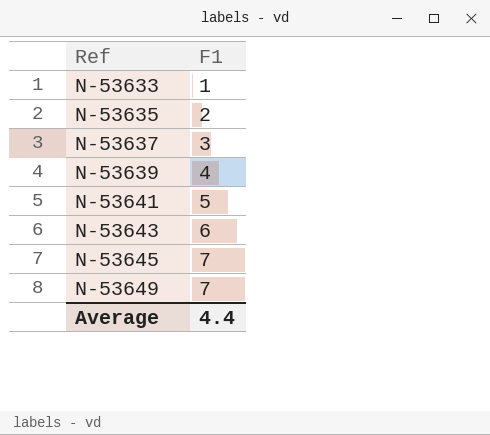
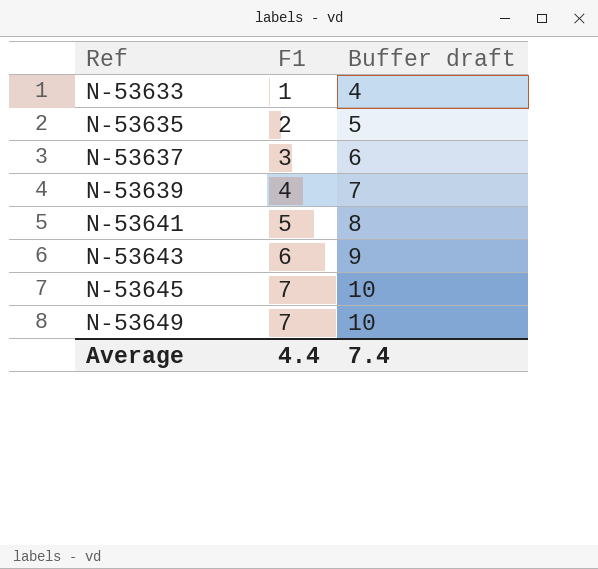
column Buffer draft | formula: none -> [F1] + 3

